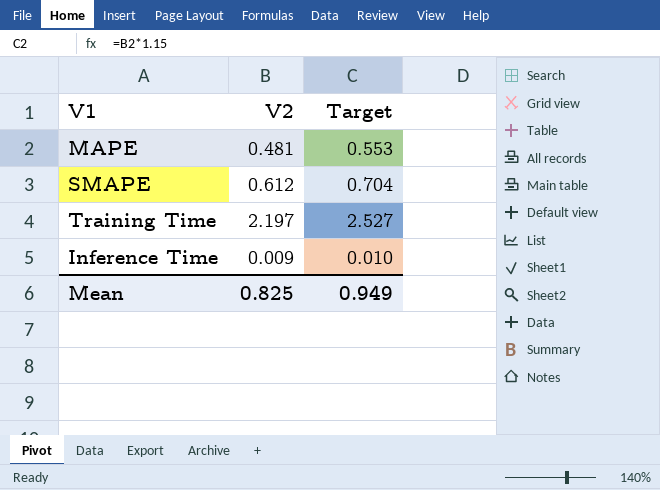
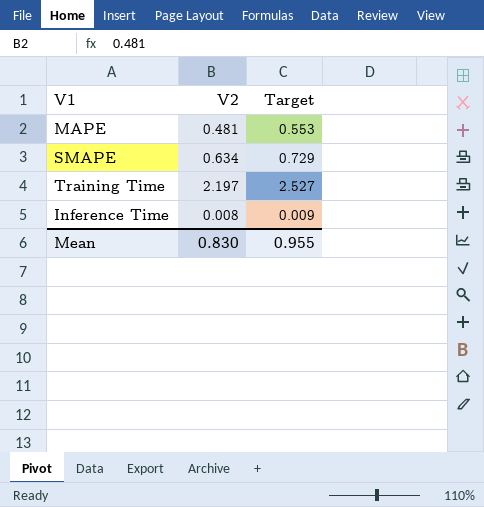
SMAPE | V2: 0.612 -> 0.634
SMAPE | Target: 0.704 -> 0.729
Inference Time | V2: 0.009 -> 0.008
Inference Time | Target: 0.010 -> 0.009
Mean | V2: 0.825 -> 0.830
Mean | Target: 0.949 -> 0.955

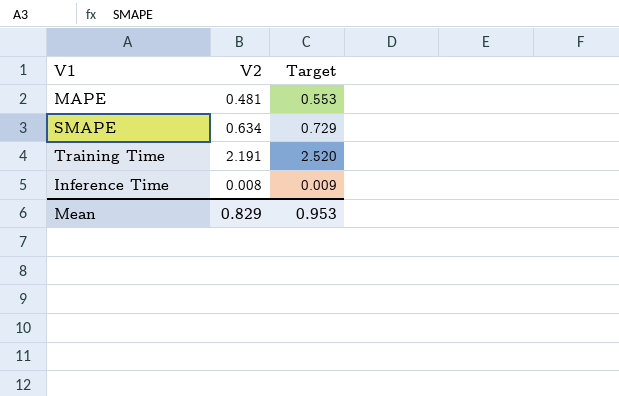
Training Time | V2: 2.197 -> 2.191
Training Time | Target: 2.527 -> 2.520
Mean | V2: 0.830 -> 0.829
Mean | Target: 0.955 -> 0.953

